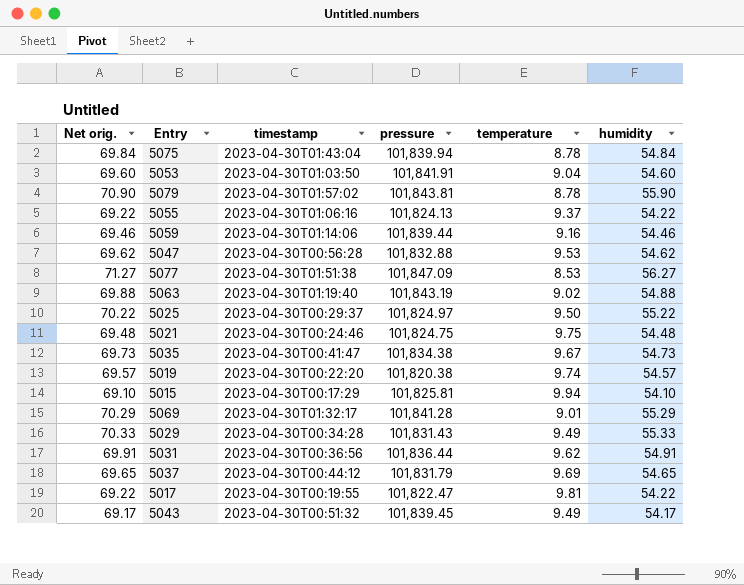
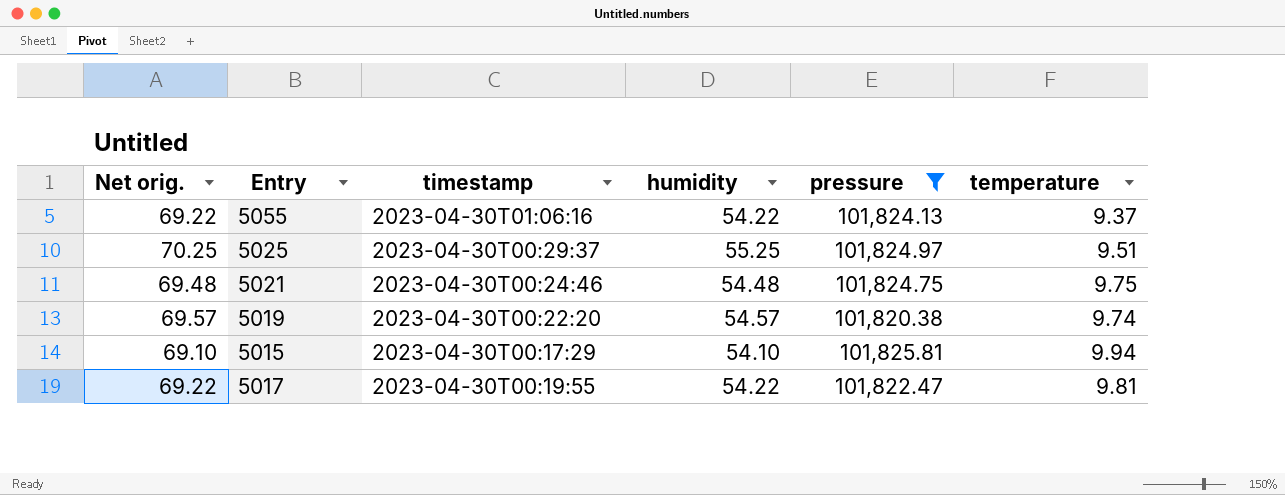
filter: none -> pressure <= 101,825.81
column humidity | position: 6 -> 4
5025 | Net orig.: 70.22 -> 70.25
5025 | humidity: 55.22 -> 55.25
5025 | temperature: 9.50 -> 9.51

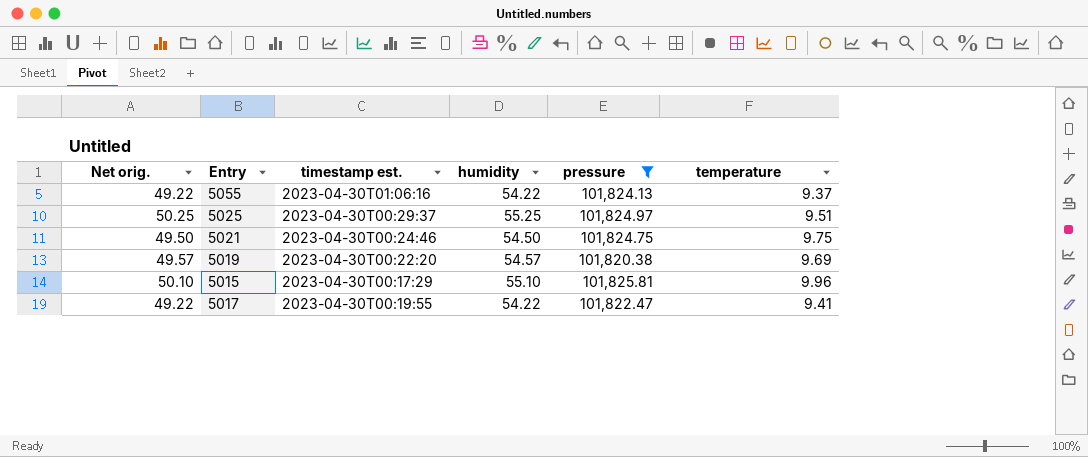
column Net orig. | formula: [humidity] + 15 -> [humidity] - 5
column name: timestamp -> timestamp est.
5021 | humidity: 54.48 -> 54.50
5019 | temperature: 9.74 -> 9.69
5015 | humidity: 54.10 -> 55.10
5015 | temperature: 9.94 -> 9.96
5017 | temperature: 9.81 -> 9.41

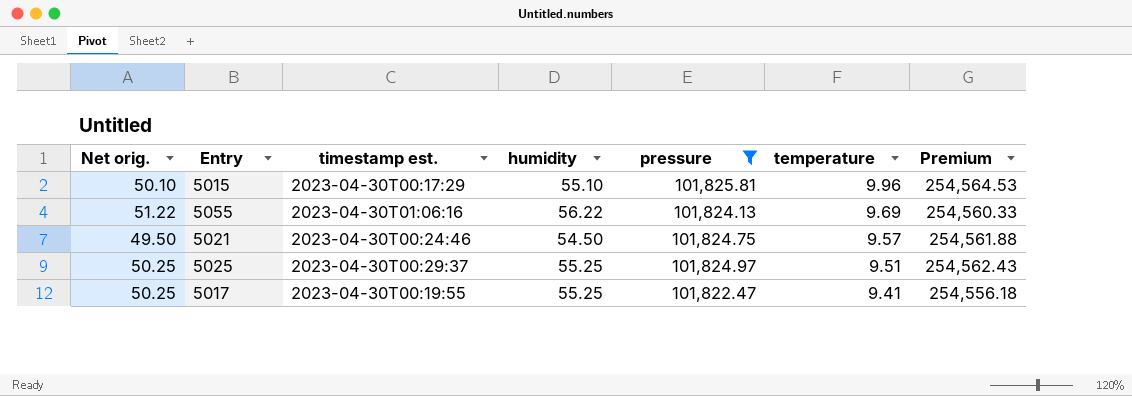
row order: none -> temperature descending
column Premium | formula: none -> [pressure] * 2.5
row 5019: 49.57 | 2023-04-30T00:22:20 | 54.57 | 101,820.38 | 9.69 -> none
5055 | Net orig.: 49.22 -> 51.22
5055 | humidity: 54.22 -> 56.22
5055 | temperature: 9.37 -> 9.69
5021 | temperature: 9.75 -> 9.57
5017 | Net orig.: 49.22 -> 50.25
5017 | humidity: 54.22 -> 55.25

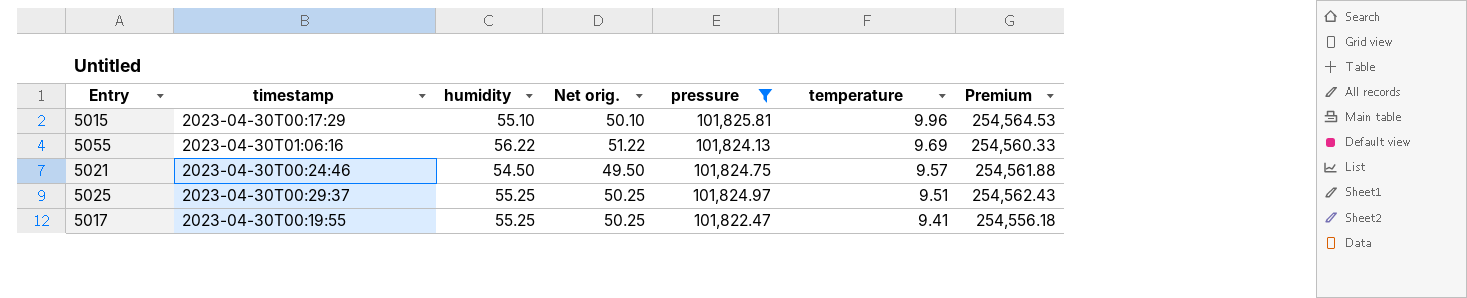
column name: timestamp est. -> timestamp
column Net orig. | position: 1 -> 4

